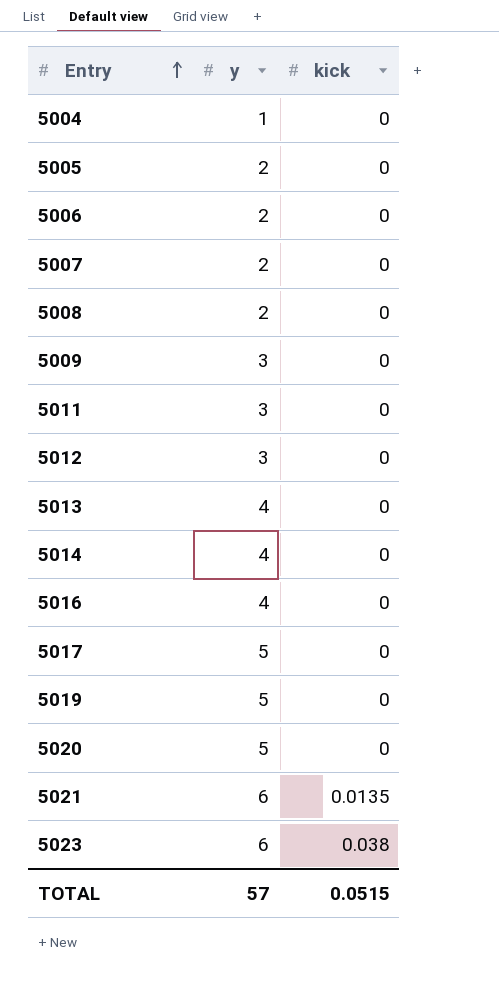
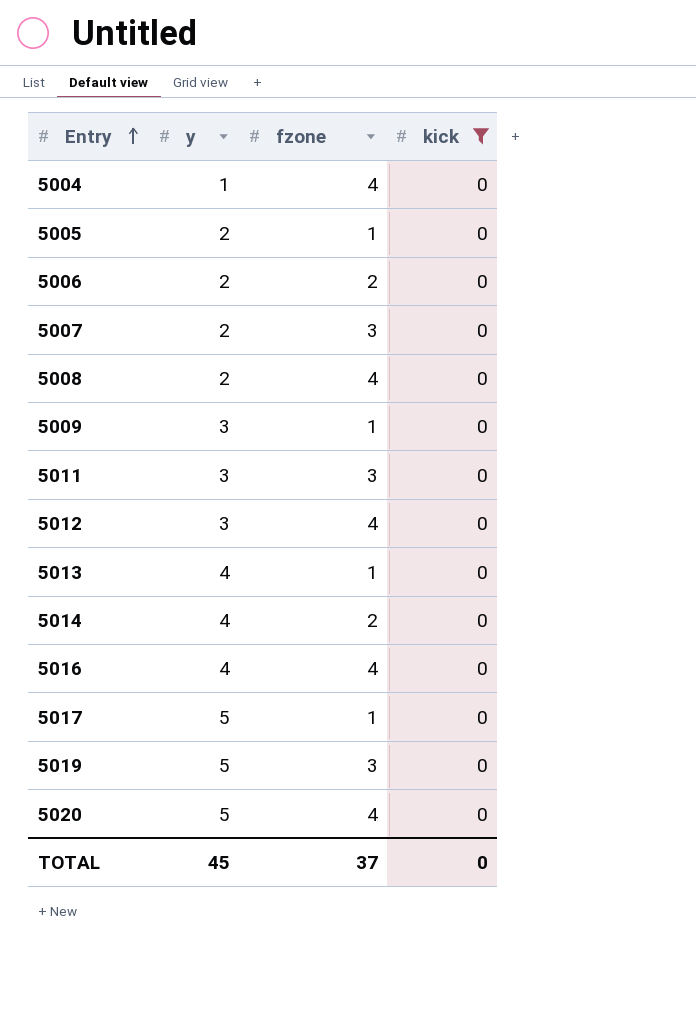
filter: none -> kick = 0
column fzone | position: none -> 3
TOTAL | y: 57 -> 45
TOTAL | kick: 0.0515 -> 0

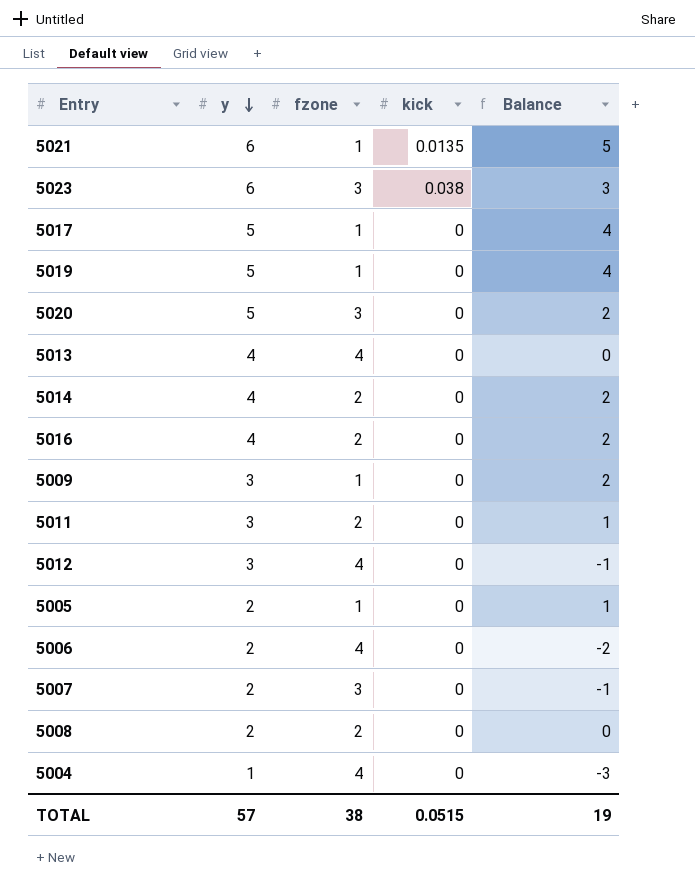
filter: kick = 0 -> none
row order: Entry ascending -> y descending
column Balance | formula: none -> [y] - [fzone]
5019 | fzone: 3 -> 1
5020 | fzone: 4 -> 3
5013 | fzone: 1 -> 4
5016 | fzone: 4 -> 2
5011 | fzone: 3 -> 2
5006 | fzone: 2 -> 4
5008 | fzone: 4 -> 2
TOTAL | y: 45 -> 57
TOTAL | fzone: 37 -> 38
TOTAL | kick: 0 -> 0.0515

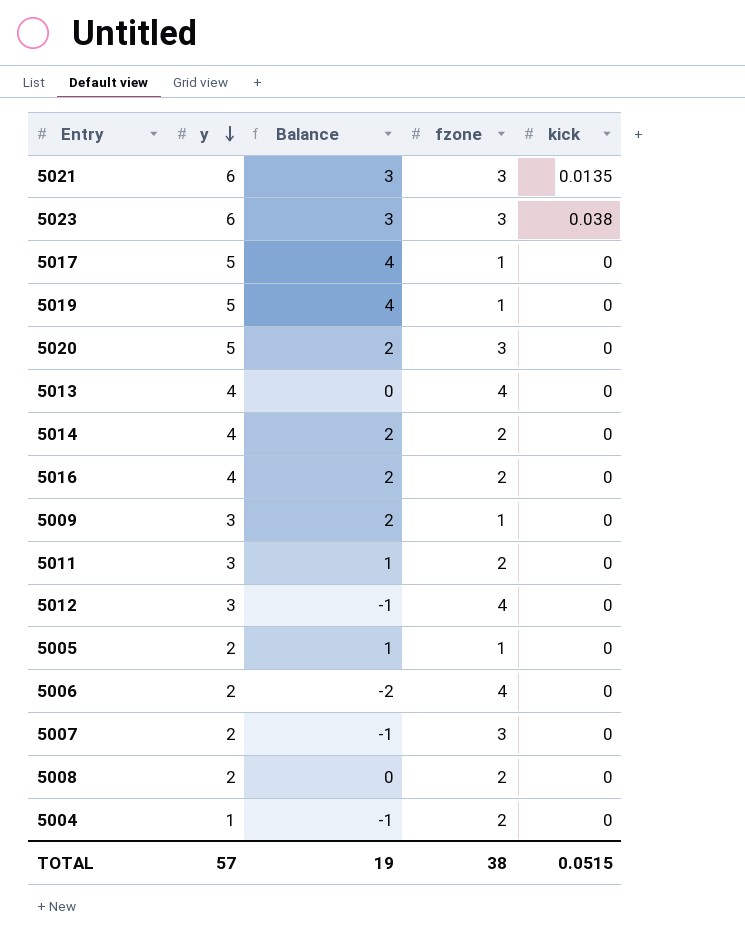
column Balance | position: 5 -> 3
5021 | Balance: 5 -> 3
5021 | fzone: 1 -> 3
5004 | Balance: -3 -> -1
5004 | fzone: 4 -> 2

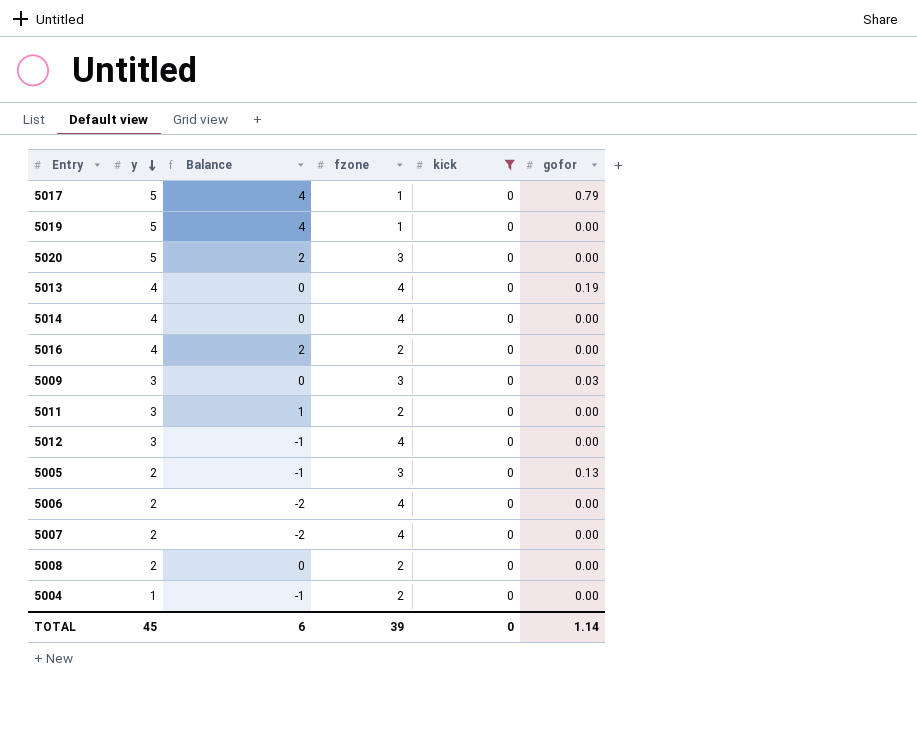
filter: none -> kick = 0
column gofor | position: none -> 6
5014 | Balance: 2 -> 0
5014 | fzone: 2 -> 4
5009 | Balance: 2 -> 0
5009 | fzone: 1 -> 3
5005 | Balance: 1 -> -1
5005 | fzone: 1 -> 3
5007 | Balance: -1 -> -2
5007 | fzone: 3 -> 4
TOTAL | y: 57 -> 45
TOTAL | Balance: 19 -> 6
TOTAL | fzone: 38 -> 39
TOTAL | kick: 0.0515 -> 0

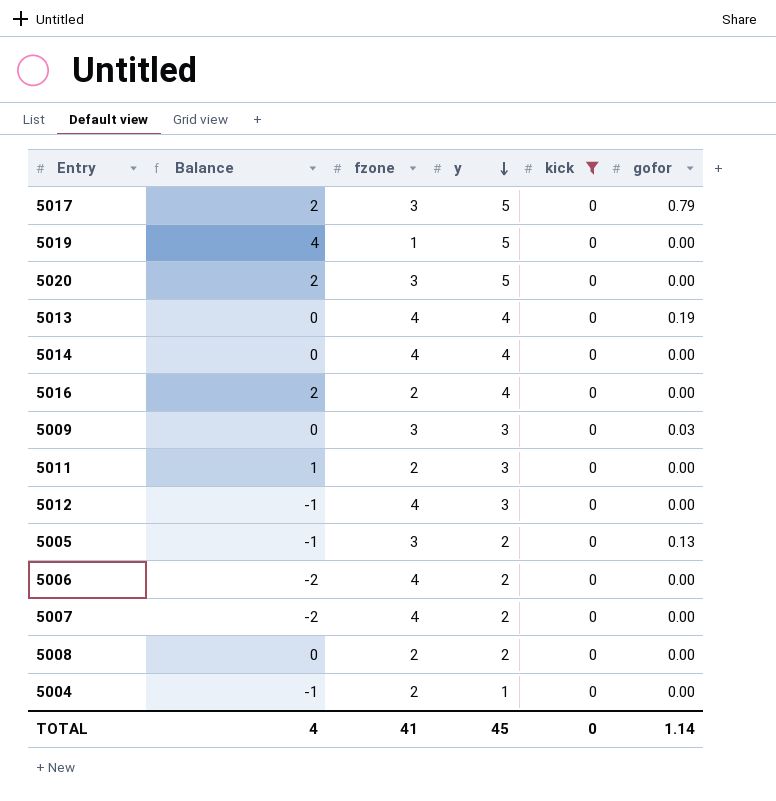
column y | position: 2 -> 4
5017 | Balance: 4 -> 2
5017 | fzone: 1 -> 3
TOTAL | Balance: 6 -> 4
TOTAL | fzone: 39 -> 41

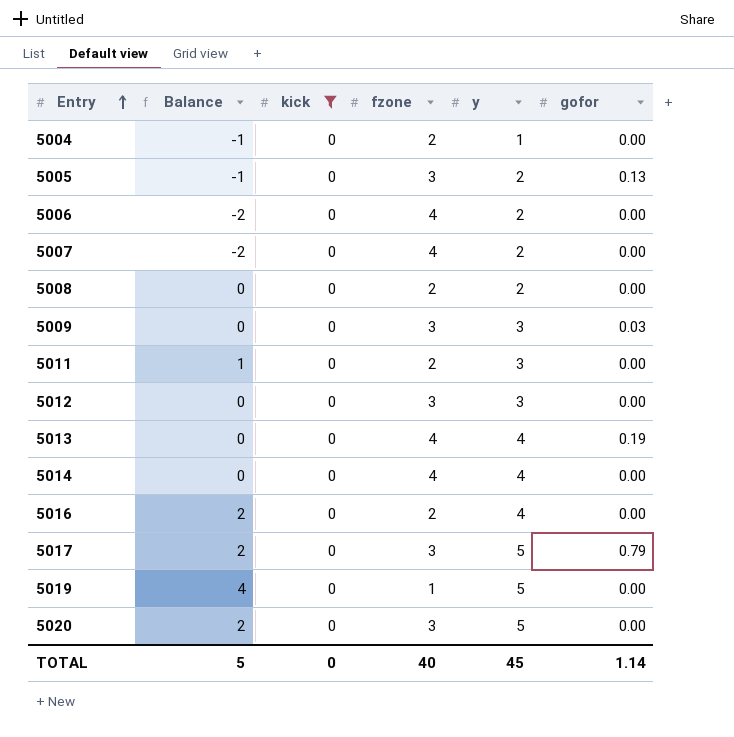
row order: y descending -> Entry ascending
column kick | position: 5 -> 3
5012 | Balance: -1 -> 0
5012 | fzone: 4 -> 3
TOTAL | Balance: 4 -> 5
TOTAL | fzone: 41 -> 40

